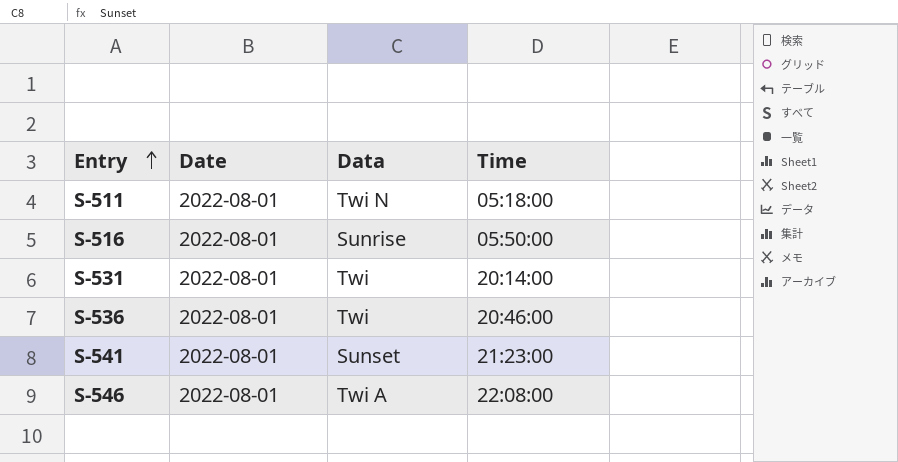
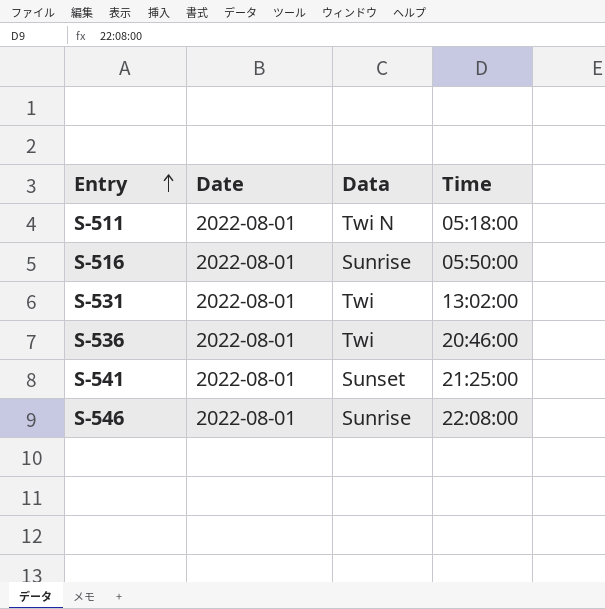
S-531 | Time: 20:14:00 -> 13:02:00
S-541 | Time: 21:23:00 -> 21:25:00
S-546 | Data: Twi A -> Sunrise

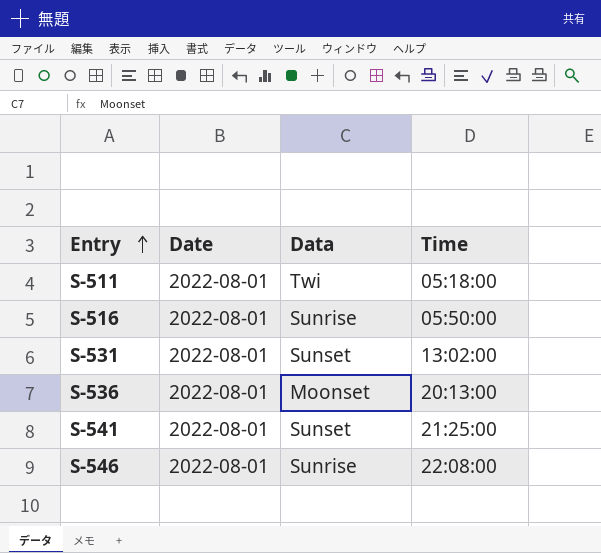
S-511 | Data: Twi N -> Twi
S-531 | Data: Twi -> Sunset
S-536 | Data: Twi -> Moonset
S-536 | Time: 20:46:00 -> 20:13:00

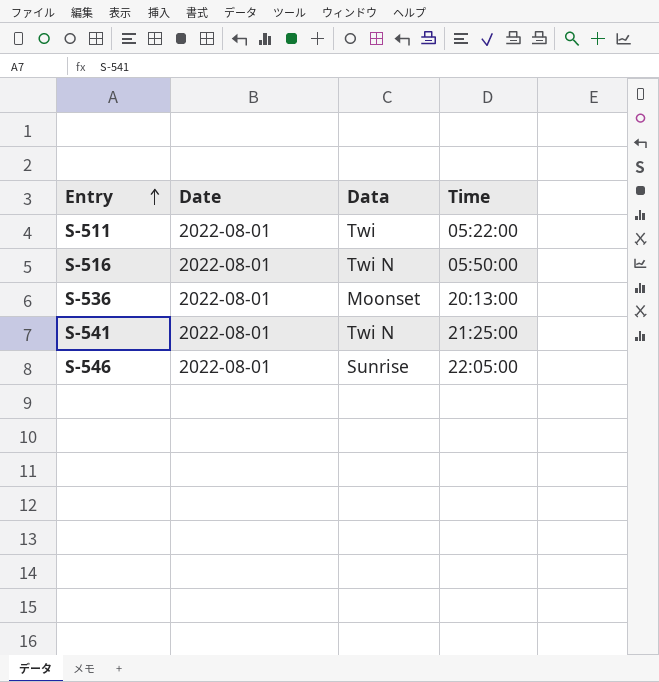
row S-531: 2022-08-01 | Sunset | 13:02:00 -> none
S-511 | Time: 05:18:00 -> 05:22:00
S-516 | Data: Sunrise -> Twi N
S-541 | Data: Sunset -> Twi N
S-546 | Time: 22:08:00 -> 22:05:00

